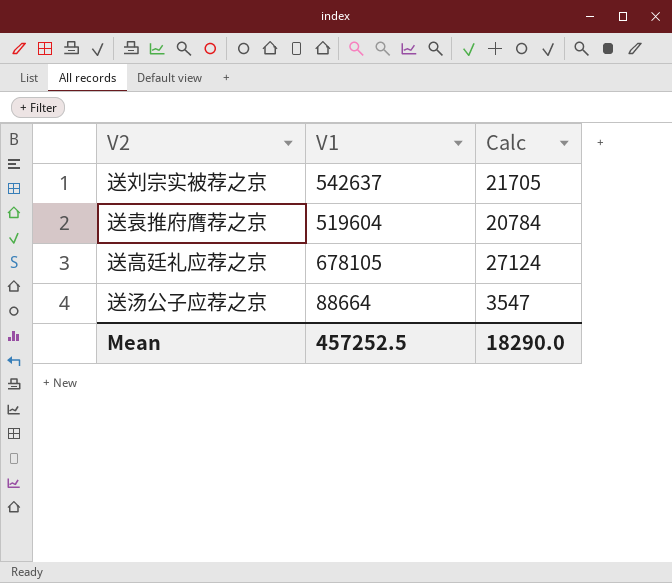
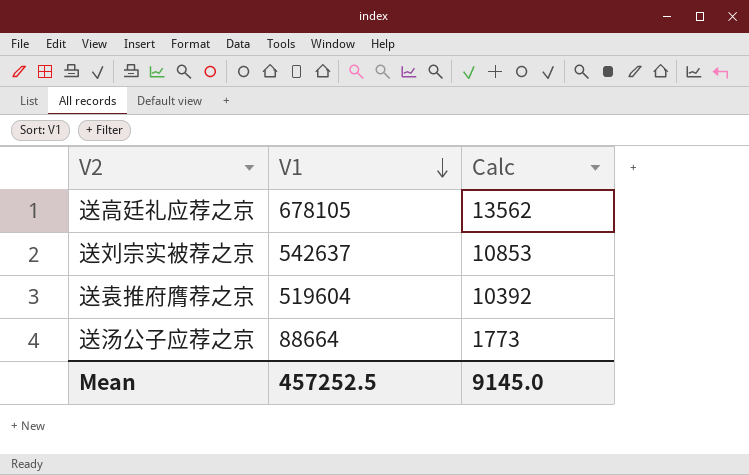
row order: none -> V1 descending
column Calc | formula: [V1] * 0.04 -> [V1] * 0.02
Mean | Calc: 18290.0 -> 9145.0

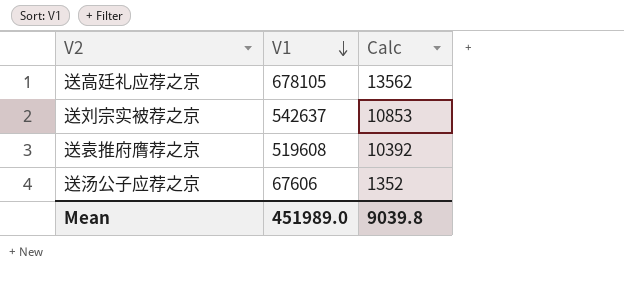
送袁推府膺荐之京 | V1: 519604 -> 519608
送汤公子应荐之京 | V1: 88664 -> 67606
送汤公子应荐之京 | Calc: 1773 -> 1352
Mean | V1: 457252.5 -> 451989.0
Mean | Calc: 9145.0 -> 9039.8

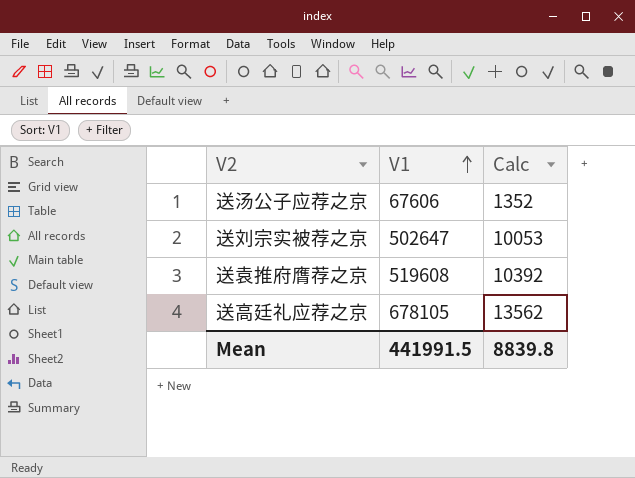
row order: V1 descending -> V1 ascending
送刘宗实被荐之京 | V1: 542637 -> 502647
送刘宗实被荐之京 | Calc: 10853 -> 10053
Mean | V1: 451989.0 -> 441991.5
Mean | Calc: 9039.8 -> 8839.8

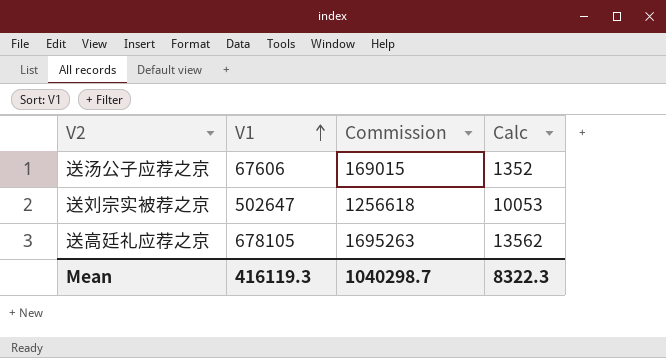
column Commission | formula: none -> [V1] * 2.5
row 送袁推府膺荐之京: 519608 | 10392 -> none
Mean | V1: 441991.5 -> 416119.3
Mean | Calc: 8839.8 -> 8322.3

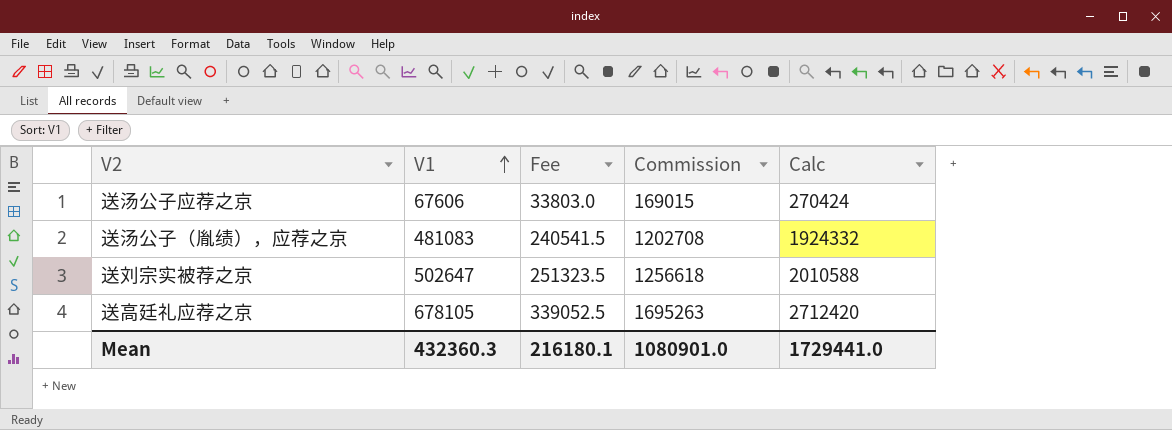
column Fee | formula: none -> [V1] * 0.5
column Calc | formula: [V1] * 0.02 -> [V1] * 4
row 送汤公子（胤绩），应荐之京: none -> 481083 | 240541.5 | 1202708 | 1924332
Mean | V1: 416119.3 -> 432360.3
Mean | Commission: 1040298.7 -> 1080901.0
Mean | Calc: 8322.3 -> 1729441.0

